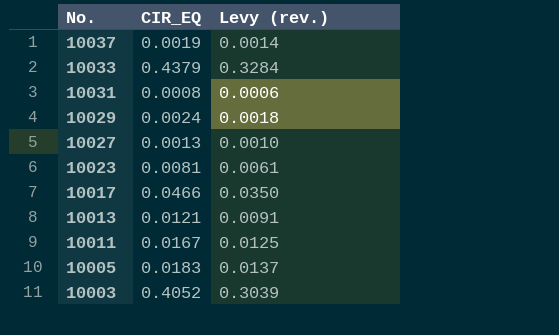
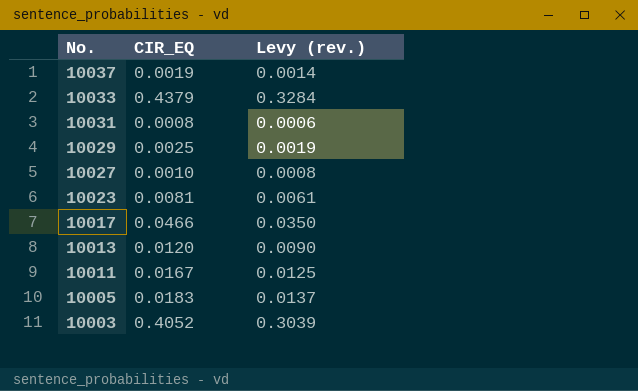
10029 | CIR_EQ: 0.0024 -> 0.0025
10029 | Levy (rev.): 0.0018 -> 0.0019
10027 | CIR_EQ: 0.0013 -> 0.0010
10027 | Levy (rev.): 0.0010 -> 0.0008
10013 | CIR_EQ: 0.0121 -> 0.0120
10013 | Levy (rev.): 0.0091 -> 0.0090

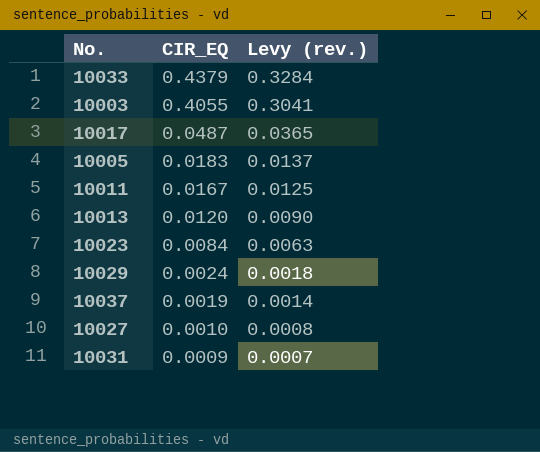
row order: No. descending -> CIR_EQ descending
10003 | CIR_EQ: 0.4052 -> 0.4055
10003 | Levy (rev.): 0.3039 -> 0.3041
10017 | CIR_EQ: 0.0466 -> 0.0487
10017 | Levy (rev.): 0.0350 -> 0.0365
10023 | CIR_EQ: 0.0081 -> 0.0084
10023 | Levy (rev.): 0.0061 -> 0.0063
10029 | CIR_EQ: 0.0025 -> 0.0024
10029 | Levy (rev.): 0.0019 -> 0.0018
10031 | CIR_EQ: 0.0008 -> 0.0009
10031 | Levy (rev.): 0.0006 -> 0.0007

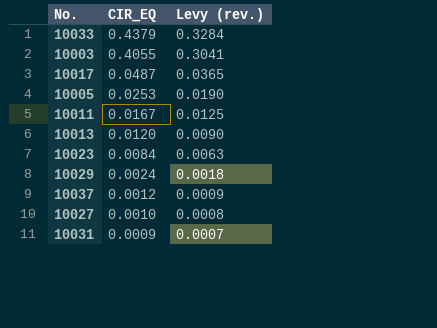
10005 | CIR_EQ: 0.0183 -> 0.0253
10005 | Levy (rev.): 0.0137 -> 0.0190
10037 | CIR_EQ: 0.0019 -> 0.0012
10037 | Levy (rev.): 0.0014 -> 0.0009

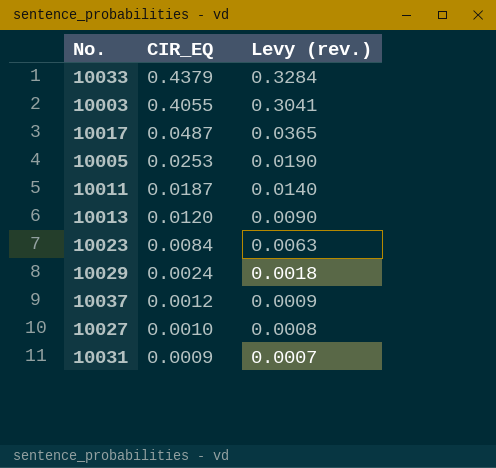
10011 | CIR_EQ: 0.0167 -> 0.0187
10011 | Levy (rev.): 0.0125 -> 0.0140

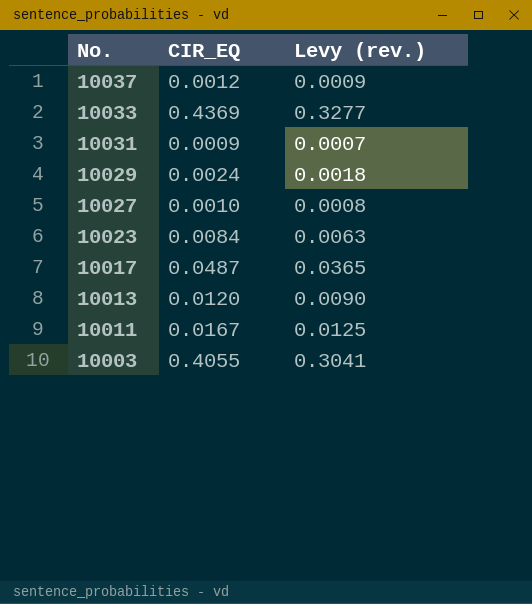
row order: CIR_EQ descending -> No. descending
row 10005: 0.0253 | 0.0190 -> none
10033 | CIR_EQ: 0.4379 -> 0.4369
10033 | Levy (rev.): 0.3284 -> 0.3277
10011 | CIR_EQ: 0.0187 -> 0.0167
10011 | Levy (rev.): 0.0140 -> 0.0125

